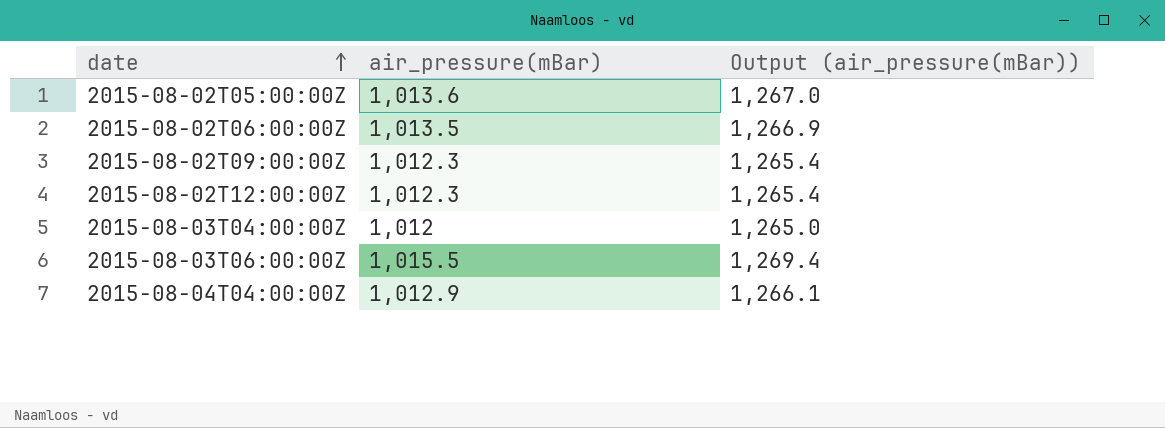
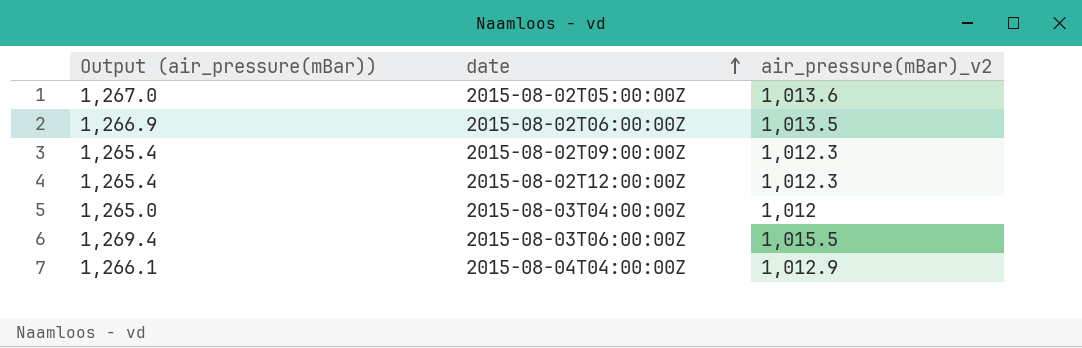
column Output (air_pressure(mBar)) | position: 3 -> 1
column name: air_pressure(mBar) -> air_pressure(mBar)_v2

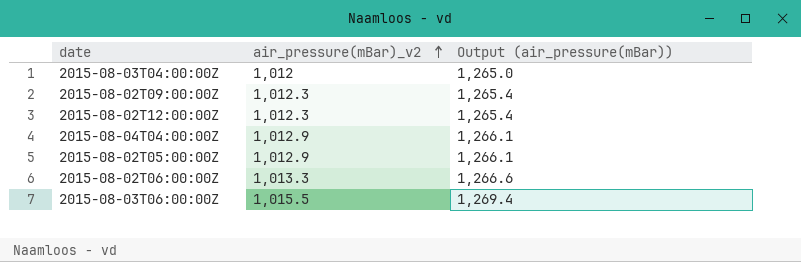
row order: date ascending -> air_pressure(mBar)_v2 ascending
column Output (air_pressure(mBar)) | position: 1 -> 3
2015-08-02T05:00:00Z | air_pressure(mBar)_v2: 1,013.6 -> 1,012.9
2015-08-02T05:00:00Z | Output (air_pressure(mBar)): 1,267.0 -> 1,266.1
2015-08-02T06:00:00Z | air_pressure(mBar)_v2: 1,013.5 -> 1,013.3
2015-08-02T06:00:00Z | Output (air_pressure(mBar)): 1,266.9 -> 1,266.6

